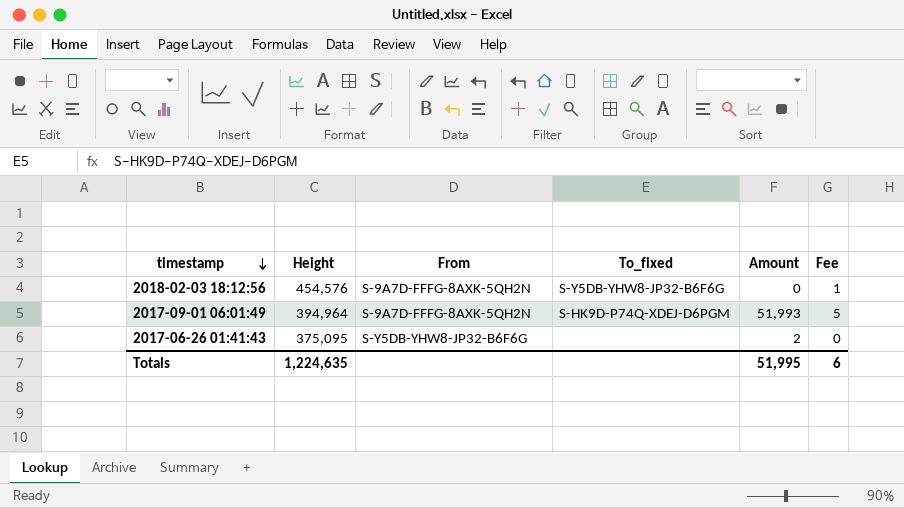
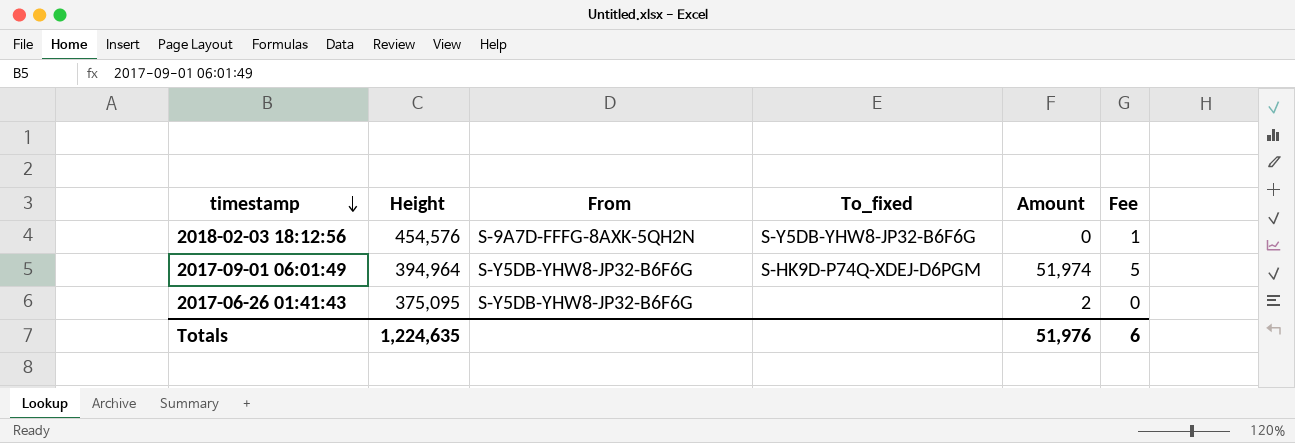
2017-09-01 06:01:49 | From: S-9A7D-FFFG-8AXK-5QH2N -> S-Y5DB-YHW8-JP32-B6F6G
2017-09-01 06:01:49 | Amount: 51,993 -> 51,974
Totals | Amount: 51,995 -> 51,976

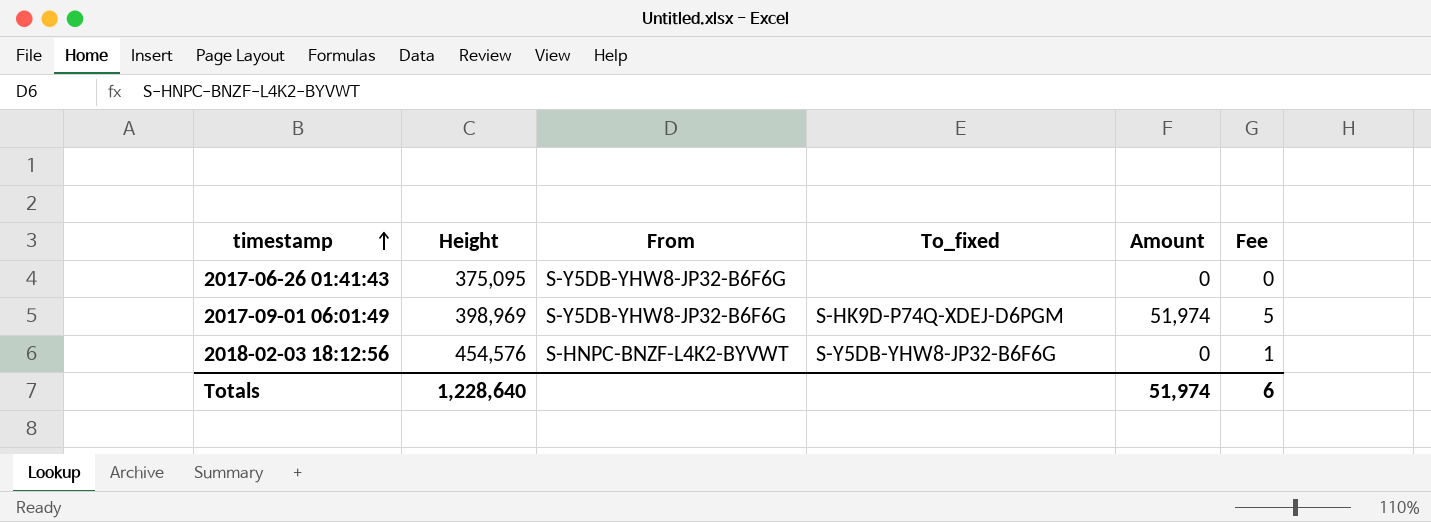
row order: timestamp descending -> timestamp ascending
2017-06-26 01:41:43 | Amount: 2 -> 0
2017-09-01 06:01:49 | Height: 394,964 -> 398,969
2018-02-03 18:12:56 | From: S-9A7D-FFFG-8AXK-5QH2N -> S-HNPC-BNZF-L4K2-BYVWT
Totals | Height: 1,224,635 -> 1,228,640
Totals | Amount: 51,976 -> 51,974

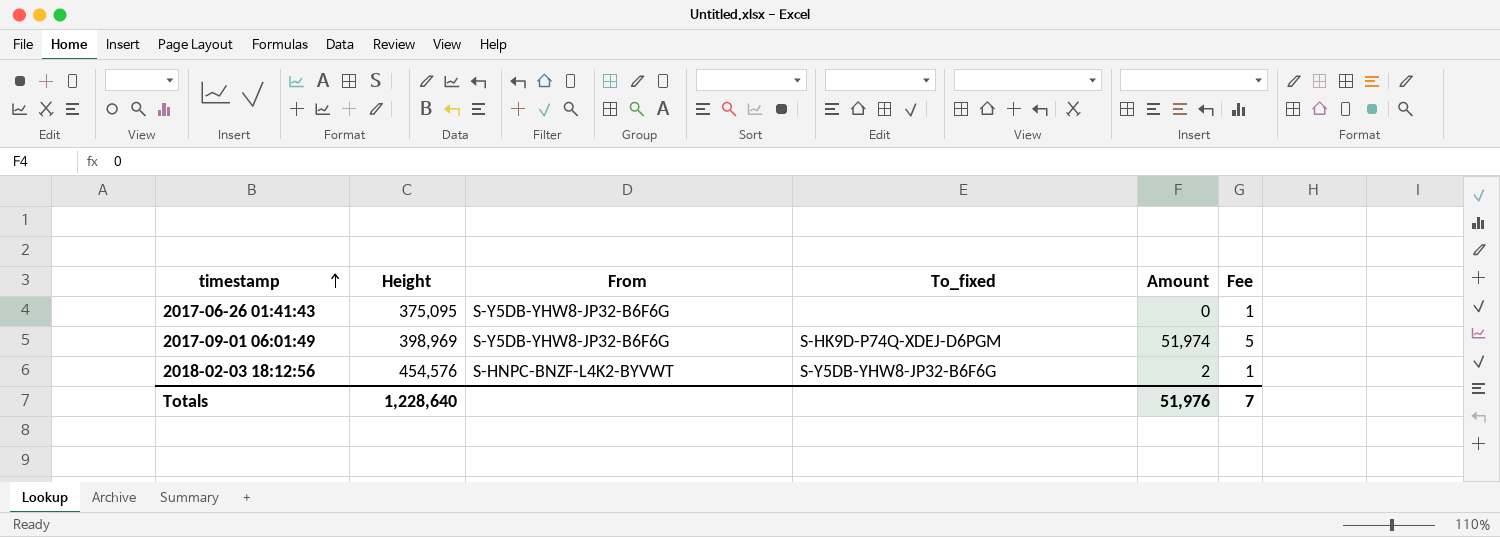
2017-06-26 01:41:43 | Fee: 0 -> 1
2018-02-03 18:12:56 | Amount: 0 -> 2
Totals | Amount: 51,974 -> 51,976
Totals | Fee: 6 -> 7

